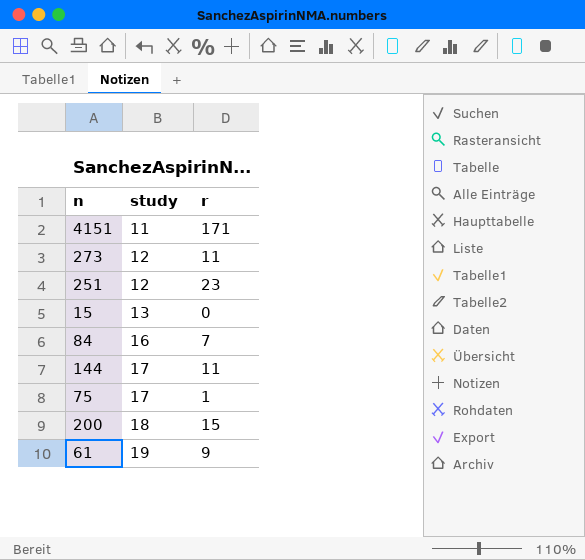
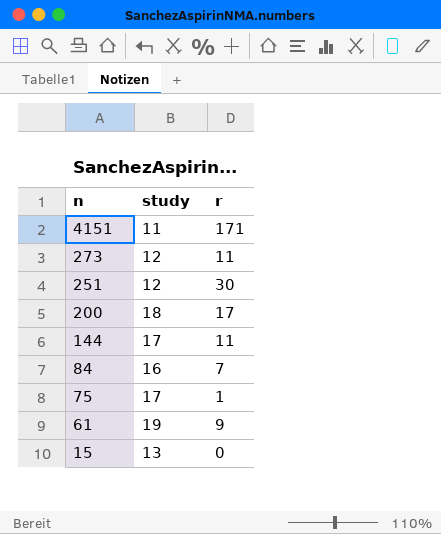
row order: study ascending -> n descending
251 | r: 23 -> 30
200 | r: 15 -> 17

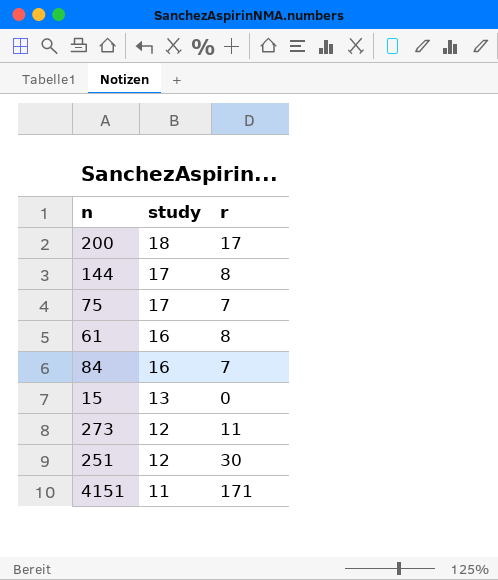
row order: n descending -> study descending
144 | r: 11 -> 8
75 | r: 1 -> 7
61 | study: 19 -> 16
61 | r: 9 -> 8

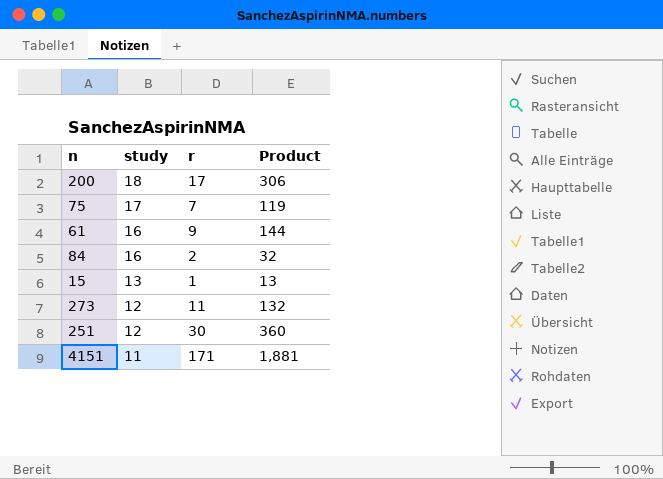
column Product | formula: none -> [study] * [r]
row 144: 17 | 8 -> none
61 | r: 8 -> 9
84 | r: 7 -> 2
15 | r: 0 -> 1

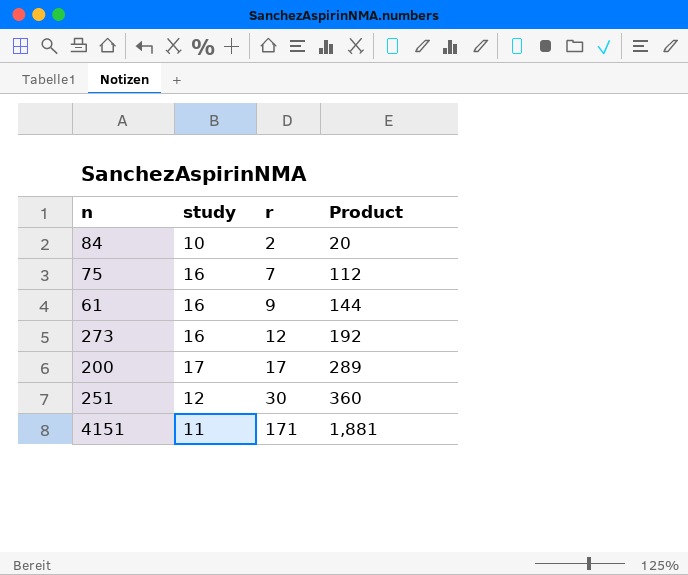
row order: study descending -> r ascending
row 15: 13 | 1 | 13 -> none
84 | study: 16 -> 10
84 | Product: 32 -> 20
75 | study: 17 -> 16
75 | Product: 119 -> 112
273 | study: 12 -> 16
273 | r: 11 -> 12
273 | Product: 132 -> 192
200 | study: 18 -> 17
200 | Product: 306 -> 289

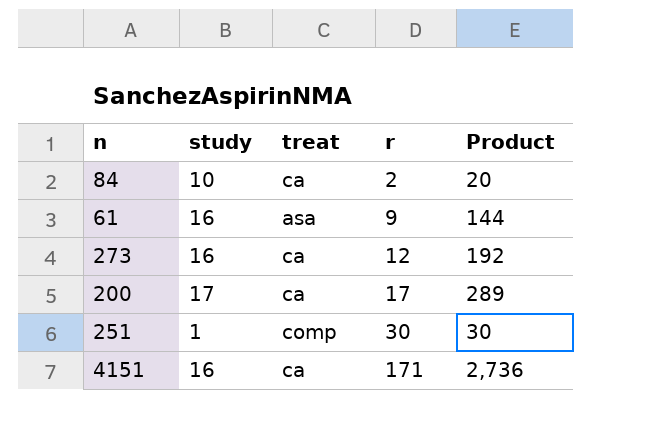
column treat | position: none -> 3
row 75: 16 | 7 | 112 -> none
251 | study: 12 -> 1
251 | Product: 360 -> 30
4151 | study: 11 -> 16
4151 | Product: 1,881 -> 2,736

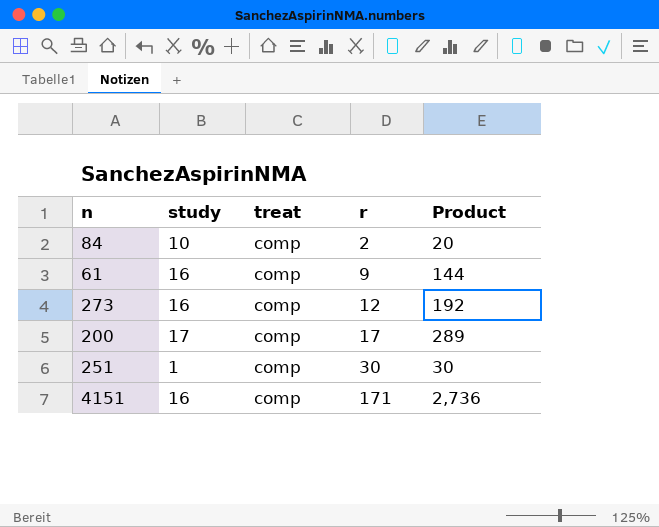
84 | treat: ca -> comp
61 | treat: asa -> comp
273 | treat: ca -> comp
200 | treat: ca -> comp
4151 | treat: ca -> comp

